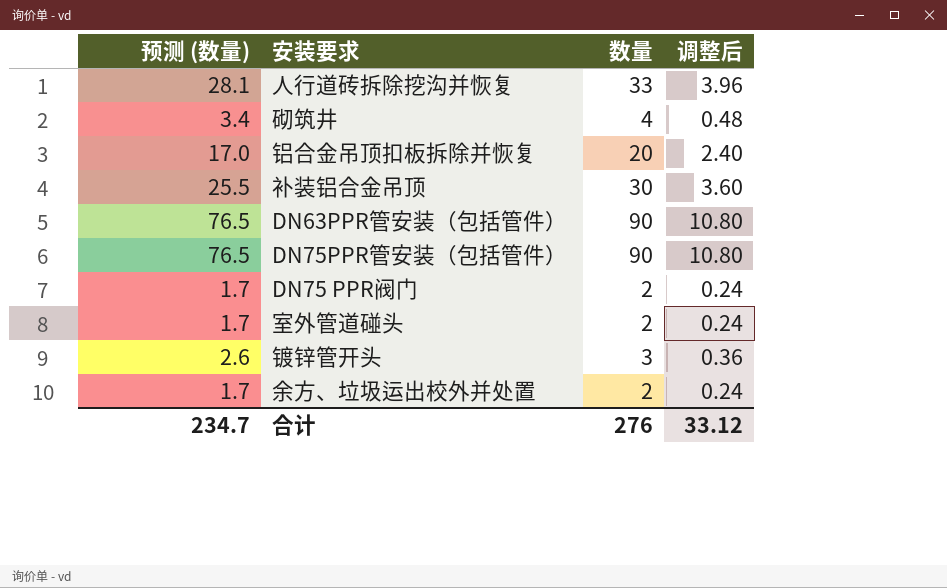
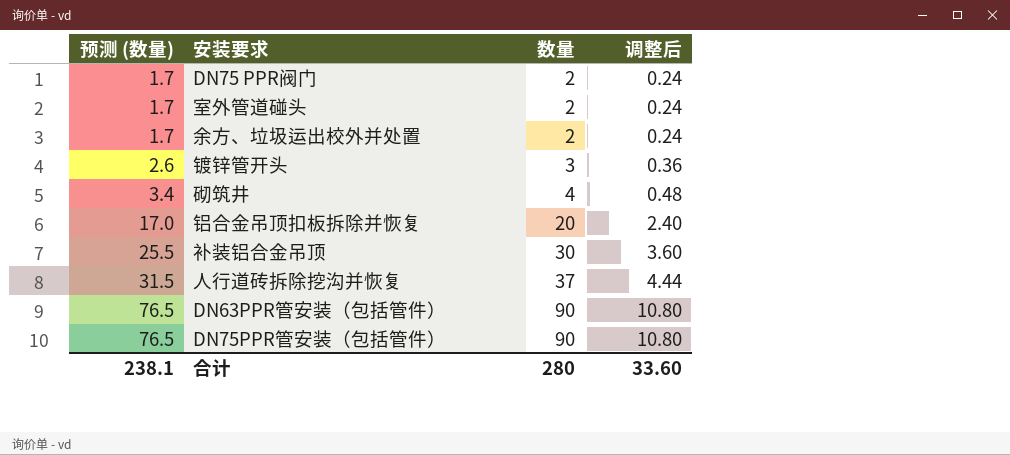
row order: none -> 预测 (数量) ascending
人行道砖拆除挖沟并恢复 | 预测 (数量): 28.1 -> 31.5
人行道砖拆除挖沟并恢复 | 数量: 33 -> 37
人行道砖拆除挖沟并恢复 | 调整后: 3.96 -> 4.44
合计 | 预测 (数量): 234.7 -> 238.1
合计 | 数量: 276 -> 280
合计 | 调整后: 33.12 -> 33.60

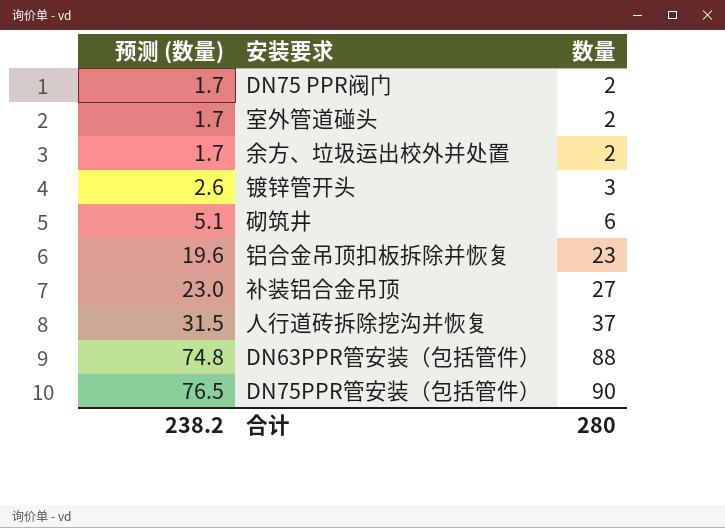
column 调整后 | formula: [数量] * 0.12 -> none
砌筑井 | 预测 (数量): 3.4 -> 5.1
砌筑井 | 数量: 4 -> 6
铝合金吊顶扣板拆除并恢复 | 预测 (数量): 17.0 -> 19.6
铝合金吊顶扣板拆除并恢复 | 数量: 20 -> 23
补装铝合金吊顶 | 预测 (数量): 25.5 -> 23.0
补装铝合金吊顶 | 数量: 30 -> 27
DN63PPR管安装（包括管件） | 预测 (数量): 76.5 -> 74.8
DN63PPR管安装（包括管件） | 数量: 90 -> 88
合计 | 预测 (数量): 238.1 -> 238.2

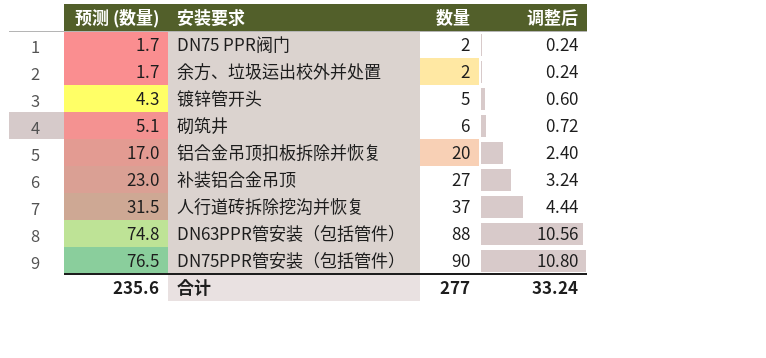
column 调整后 | formula: none -> [数量] * 0.12
row 室外管道碰头: 1.7 | 2 -> none
镀锌管开头 | 预测 (数量): 2.6 -> 4.3
镀锌管开头 | 数量: 3 -> 5
铝合金吊顶扣板拆除并恢复 | 预测 (数量): 19.6 -> 17.0
铝合金吊顶扣板拆除并恢复 | 数量: 23 -> 20
合计 | 预测 (数量): 238.2 -> 235.6
合计 | 数量: 280 -> 277

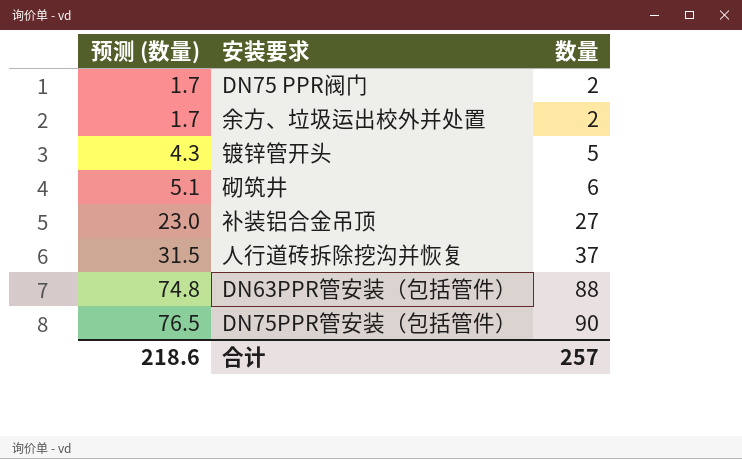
column 调整后 | formula: [数量] * 0.12 -> none
row 铝合金吊顶扣板拆除并恢复: 17.0 | 20 | 2.40 -> none
合计 | 预测 (数量): 235.6 -> 218.6
合计 | 数量: 277 -> 257

